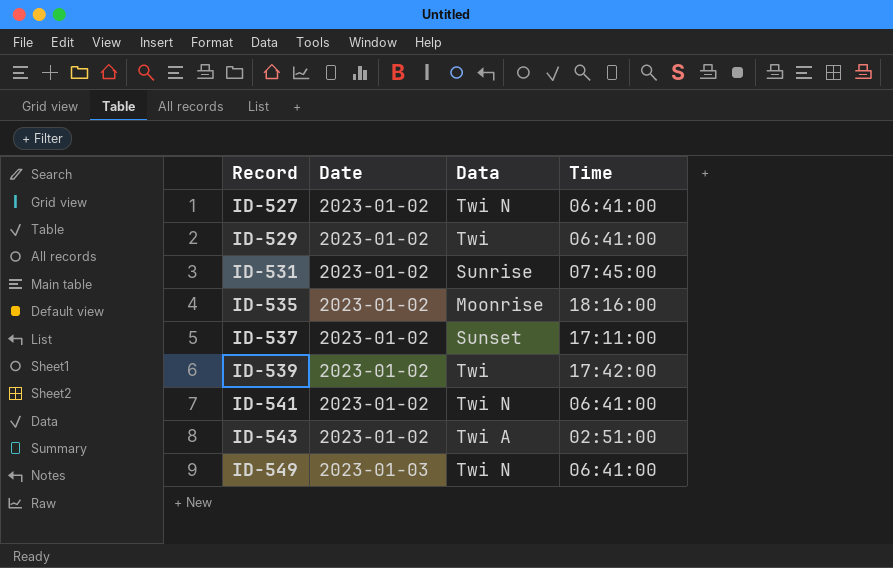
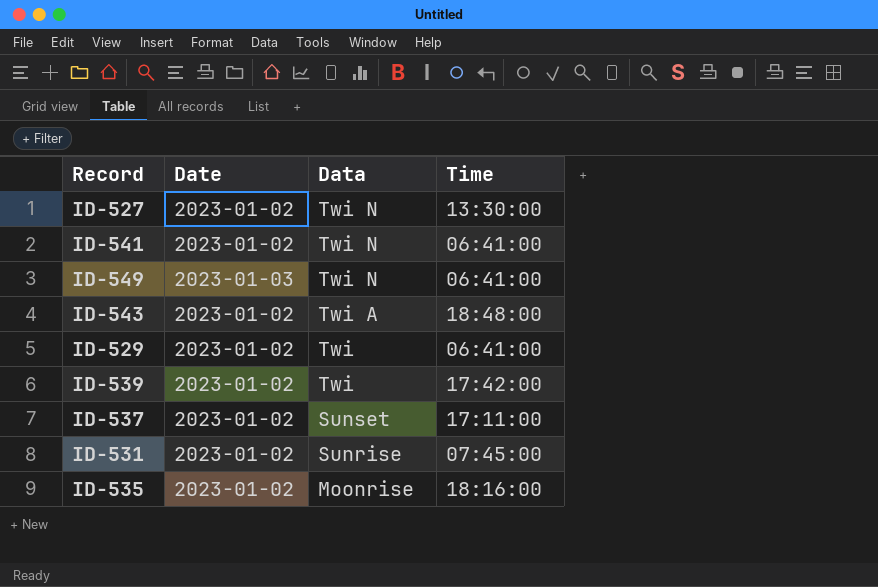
row order: Record ascending -> Data descending
ID-527 | Time: 06:41:00 -> 13:30:00
ID-543 | Time: 02:51:00 -> 18:48:00

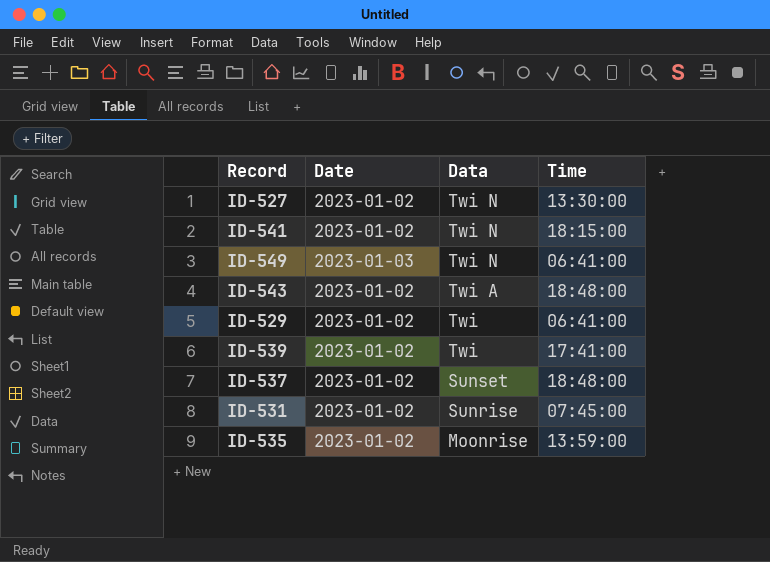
ID-541 | Time: 06:41:00 -> 18:15:00
ID-539 | Time: 17:42:00 -> 17:41:00
ID-537 | Time: 17:11:00 -> 18:48:00
ID-535 | Time: 18:16:00 -> 13:59:00

